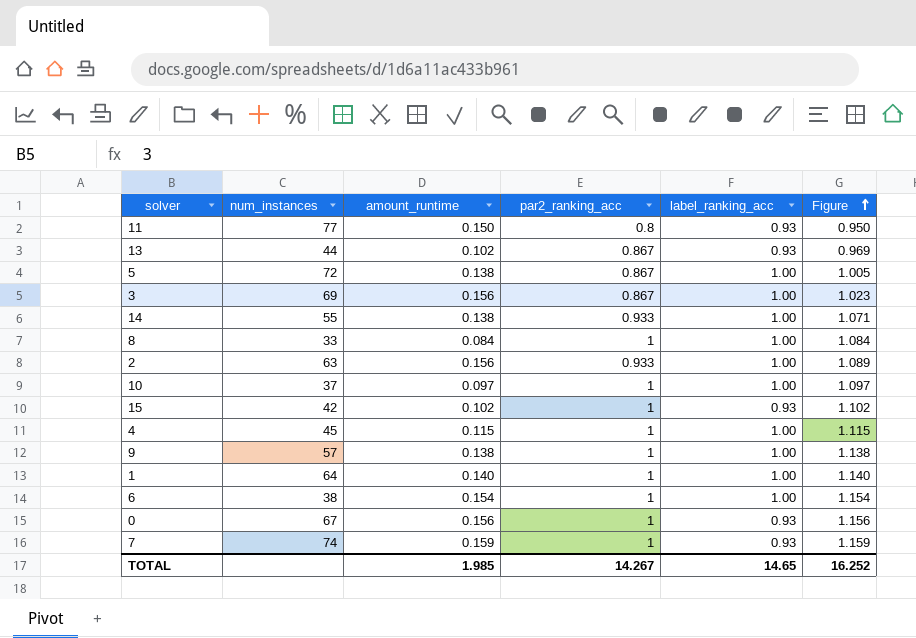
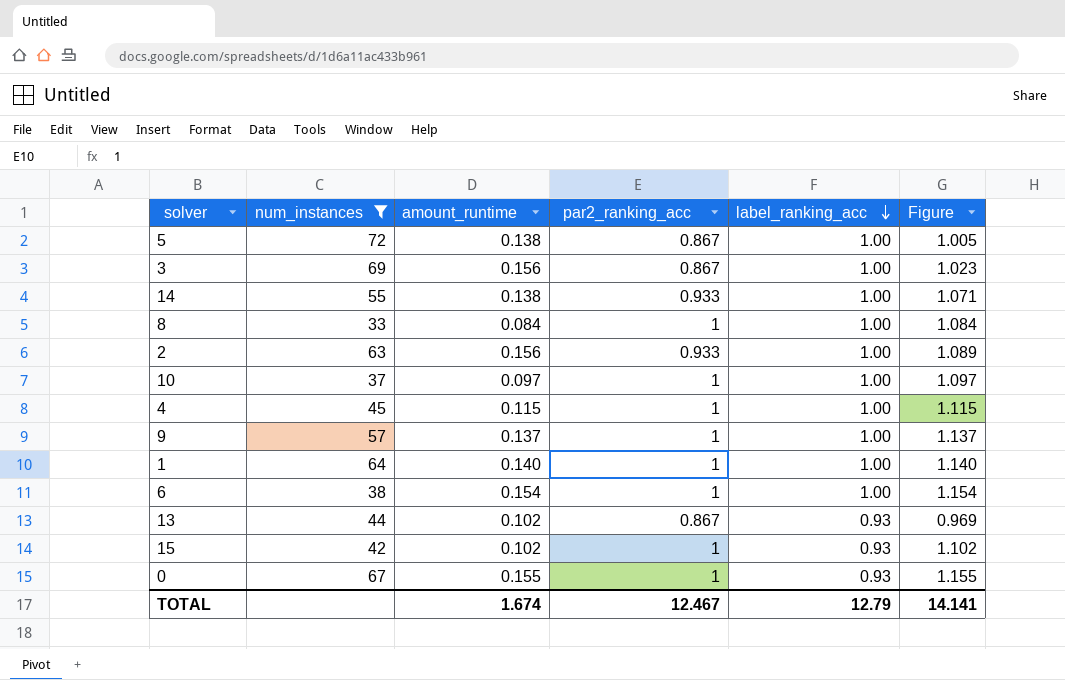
filter: none -> num_instances <= 72
row order: Figure ascending -> label_ranking_acc descending
9 | amount_runtime: 0.138 -> 0.137
9 | Figure: 1.138 -> 1.137
0 | amount_runtime: 0.156 -> 0.155
0 | Figure: 1.156 -> 1.155
TOTAL | amount_runtime: 1.985 -> 1.674
TOTAL | par2_ranking_acc: 14.267 -> 12.467
TOTAL | label_ranking_acc: 14.65 -> 12.79
TOTAL | Figure: 16.252 -> 14.141

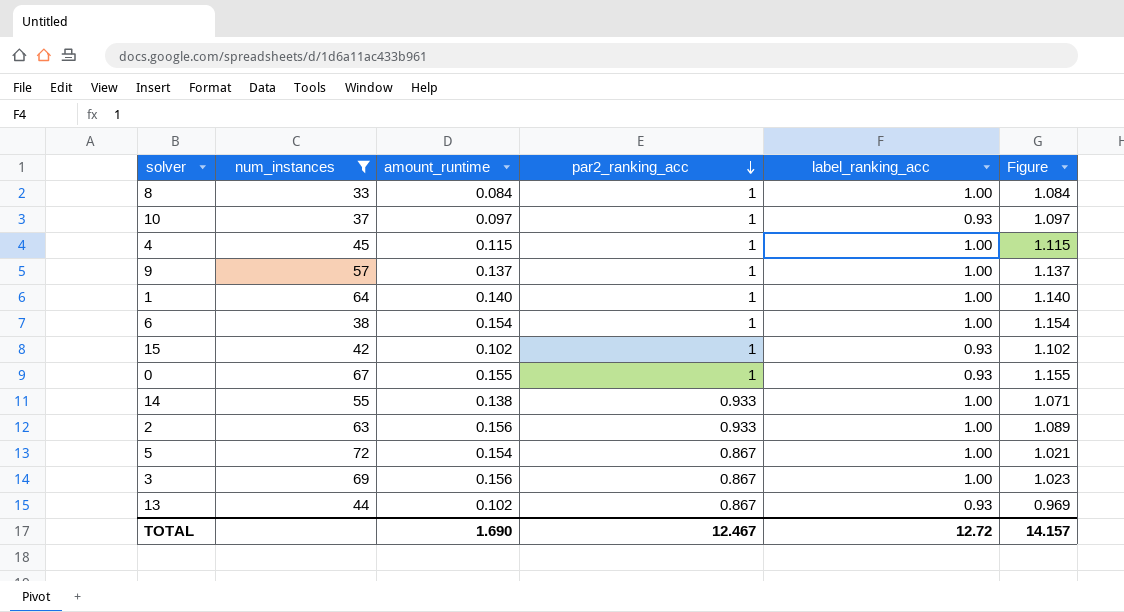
row order: label_ranking_acc descending -> par2_ranking_acc descending
10 | label_ranking_acc: 1.00 -> 0.93
5 | amount_runtime: 0.138 -> 0.154
5 | Figure: 1.005 -> 1.021
TOTAL | amount_runtime: 1.674 -> 1.690
TOTAL | label_ranking_acc: 12.79 -> 12.72
TOTAL | Figure: 14.141 -> 14.157

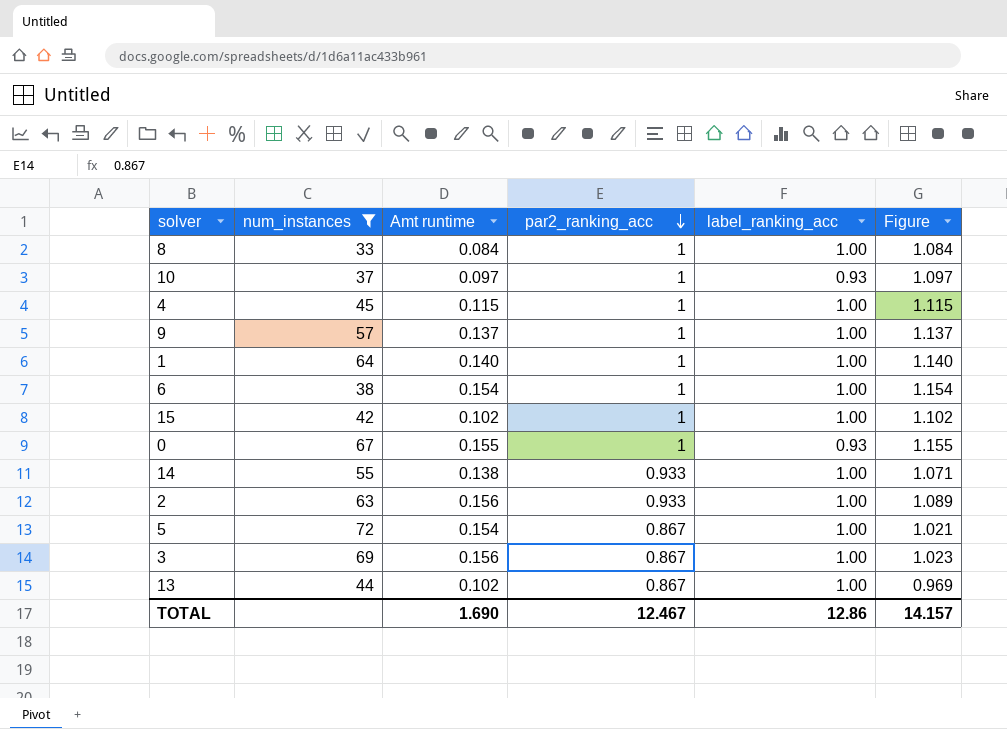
column name: amount_runtime -> Amt runtime
15 | label_ranking_acc: 0.93 -> 1.00
13 | label_ranking_acc: 0.93 -> 1.00
TOTAL | label_ranking_acc: 12.72 -> 12.86

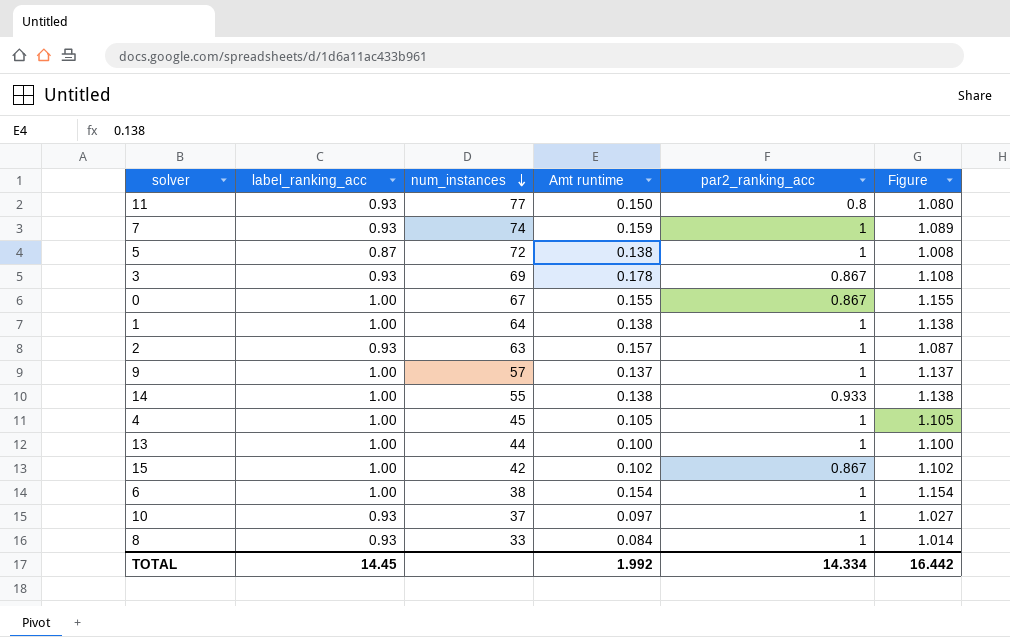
filter: num_instances <= 72 -> none
row order: par2_ranking_acc descending -> num_instances descending
column label_ranking_acc | position: 5 -> 2
column Figure | formula: [Amt runtime] + [par2_ranking_acc] -> [label_ranking_acc] + [Amt runtime]
5 | label_ranking_acc: 1.00 -> 0.87
5 | Amt runtime: 0.154 -> 0.138
5 | par2_ranking_acc: 0.867 -> 1
3 | label_ranking_acc: 1.00 -> 0.93
3 | Amt runtime: 0.156 -> 0.178
0 | label_ranking_acc: 0.93 -> 1.00
0 | par2_ranking_acc: 1 -> 0.867
1 | Amt runtime: 0.140 -> 0.138
2 | label_ranking_acc: 1.00 -> 0.93
2 | Amt runtime: 0.156 -> 0.157
2 | par2_ranking_acc: 0.933 -> 1
4 | Amt runtime: 0.115 -> 0.105
13 | Amt runtime: 0.102 -> 0.100
13 | par2_ranking_acc: 0.867 -> 1
15 | par2_ranking_acc: 1 -> 0.867
8 | label_ranking_acc: 1.00 -> 0.93
TOTAL | label_ranking_acc: 12.86 -> 14.45
TOTAL | Amt runtime: 1.690 -> 1.992
TOTAL | par2_ranking_acc: 12.467 -> 14.334
TOTAL | Figure: 14.157 -> 16.442

